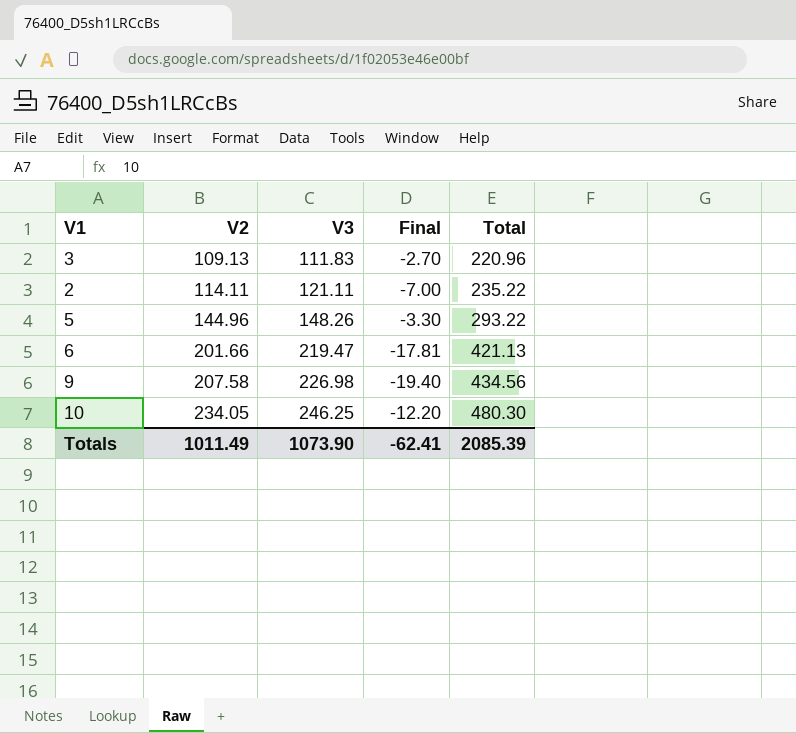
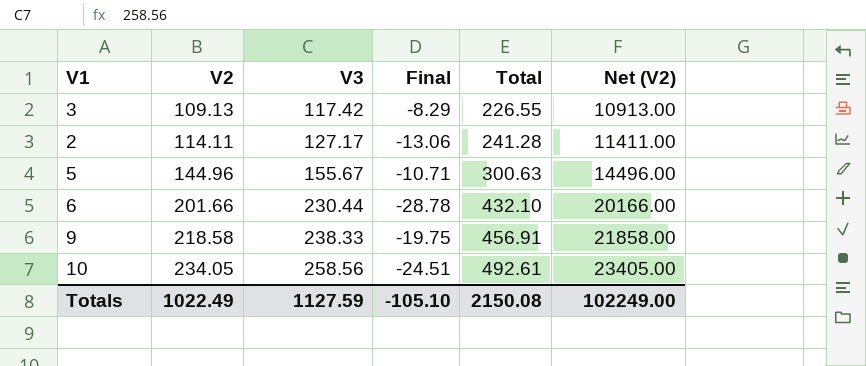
column Net (V2) | formula: none -> [V2] * 100
3 | V3: 111.83 -> 117.42
3 | Final: -2.70 -> -8.29
3 | Total: 220.96 -> 226.55
2 | V3: 121.11 -> 127.17
2 | Final: -7.00 -> -13.06
2 | Total: 235.22 -> 241.28
5 | V3: 148.26 -> 155.67
5 | Final: -3.30 -> -10.71
5 | Total: 293.22 -> 300.63
6 | V3: 219.47 -> 230.44
6 | Final: -17.81 -> -28.78
6 | Total: 421.13 -> 432.10
9 | V2: 207.58 -> 218.58
9 | V3: 226.98 -> 238.33
9 | Final: -19.40 -> -19.75
9 | Total: 434.56 -> 456.91
10 | V3: 246.25 -> 258.56
10 | Final: -12.20 -> -24.51
10 | Total: 480.30 -> 492.61
Totals | V2: 1011.49 -> 1022.49
Totals | V3: 1073.90 -> 1127.59
Totals | Final: -62.41 -> -105.10
Totals | Total: 2085.39 -> 2150.08

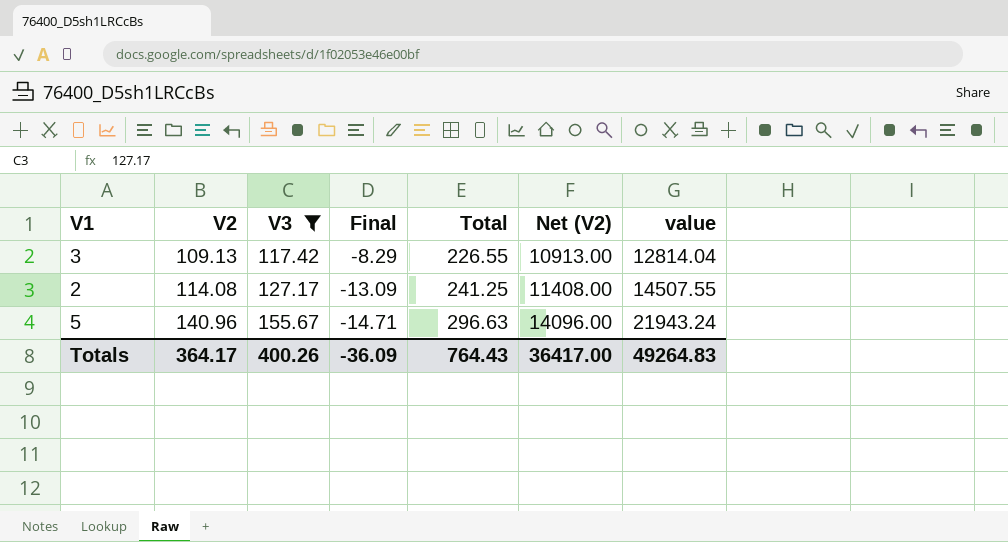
filter: none -> V3 <= 155.67
column value | formula: none -> [V2] * [V3]
2 | V2: 114.11 -> 114.08
2 | Final: -13.06 -> -13.09
2 | Total: 241.28 -> 241.25
2 | Net (V2): 11411.00 -> 11408.00
5 | V2: 144.96 -> 140.96
5 | Final: -10.71 -> -14.71
5 | Total: 300.63 -> 296.63
5 | Net (V2): 14496.00 -> 14096.00
Totals | V2: 1022.49 -> 364.17
Totals | V3: 1127.59 -> 400.26
Totals | Final: -105.10 -> -36.09
Totals | Total: 2150.08 -> 764.43
Totals | Net (V2): 102249.00 -> 36417.00

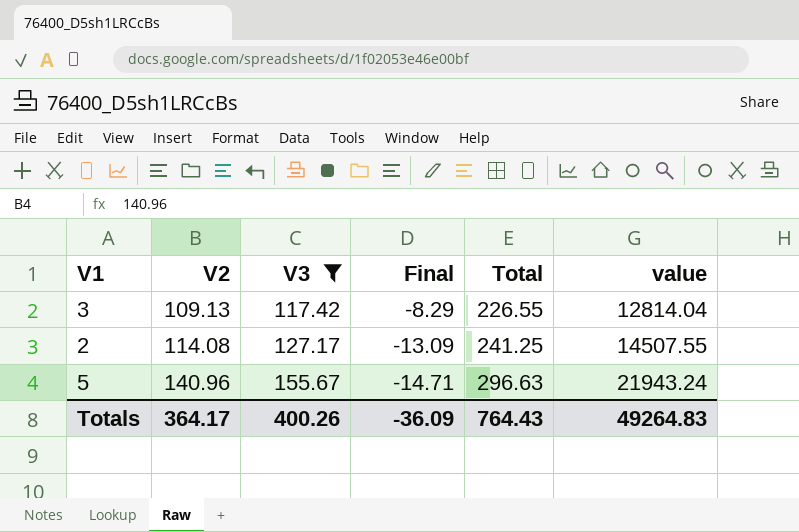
column Net (V2) | formula: [V2] * 100 -> none

